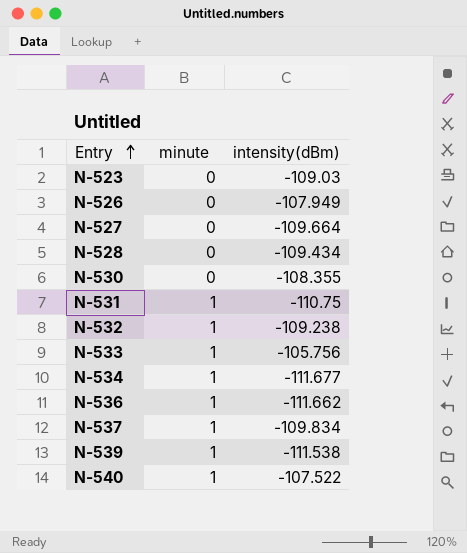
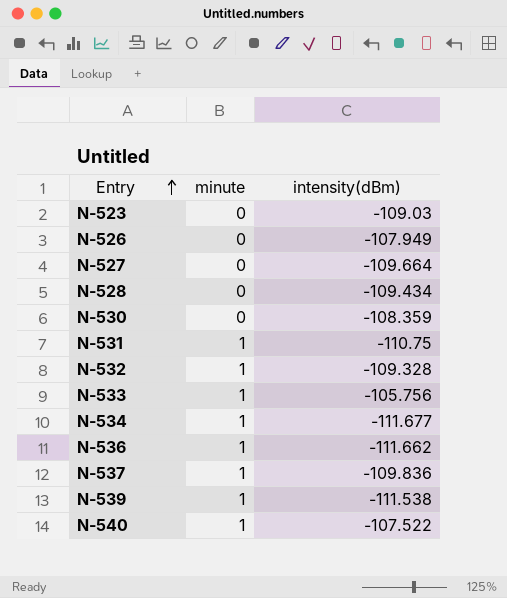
N-530 | intensity(dBm): -108.355 -> -108.359
N-532 | intensity(dBm): -109.238 -> -109.328
N-537 | intensity(dBm): -109.834 -> -109.836

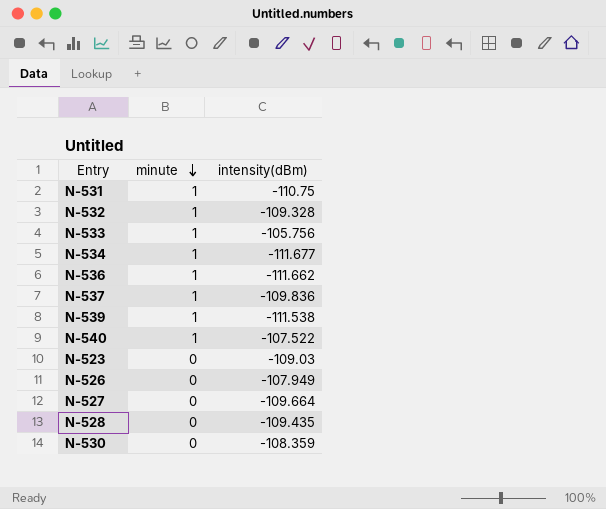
row order: Entry ascending -> minute descending
N-528 | intensity(dBm): -109.434 -> -109.435

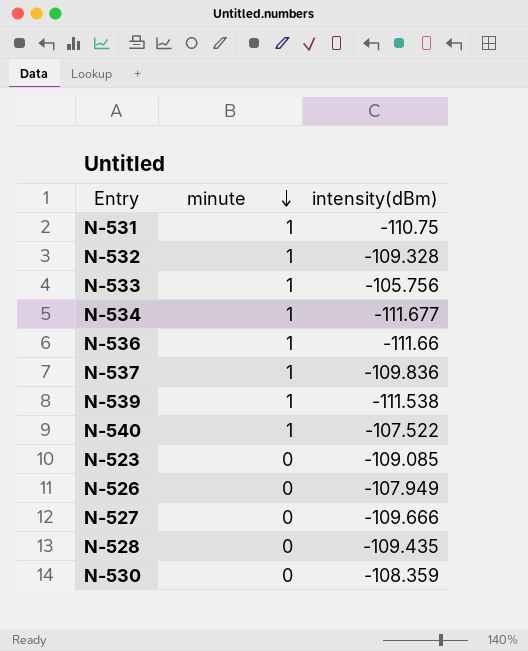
N-536 | intensity(dBm): -111.662 -> -111.66
N-523 | intensity(dBm): -109.03 -> -109.085
N-527 | intensity(dBm): -109.664 -> -109.666

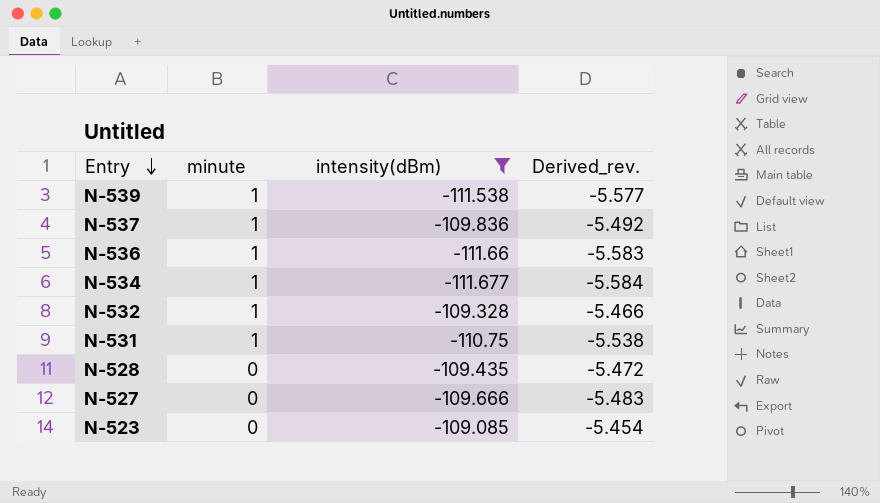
filter: none -> intensity(dBm) <= -109.085
row order: minute descending -> Entry descending
column Derived_rev. | formula: none -> [intensity(dBm)] * 0.05

